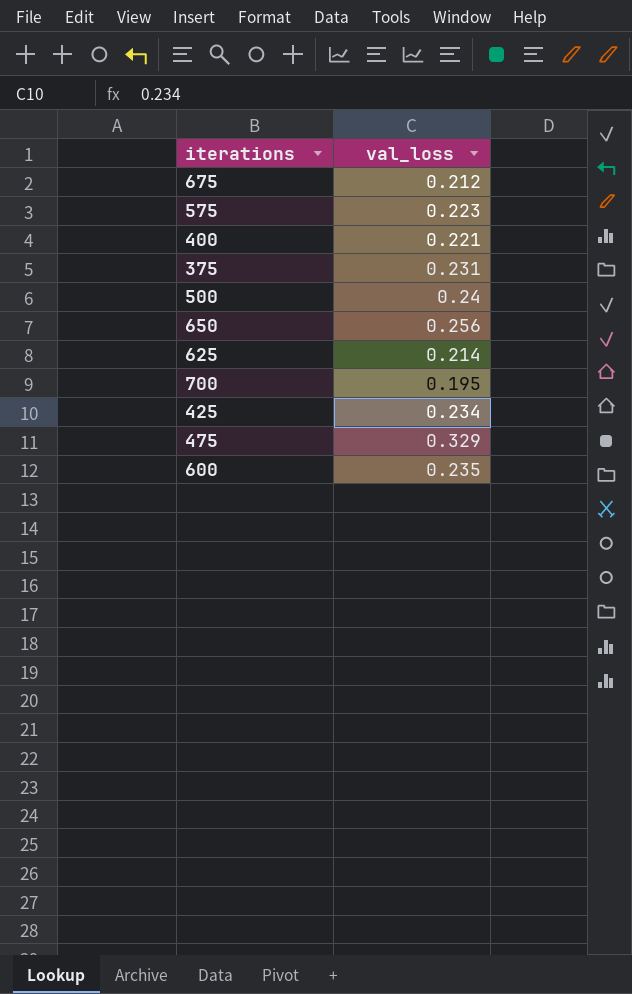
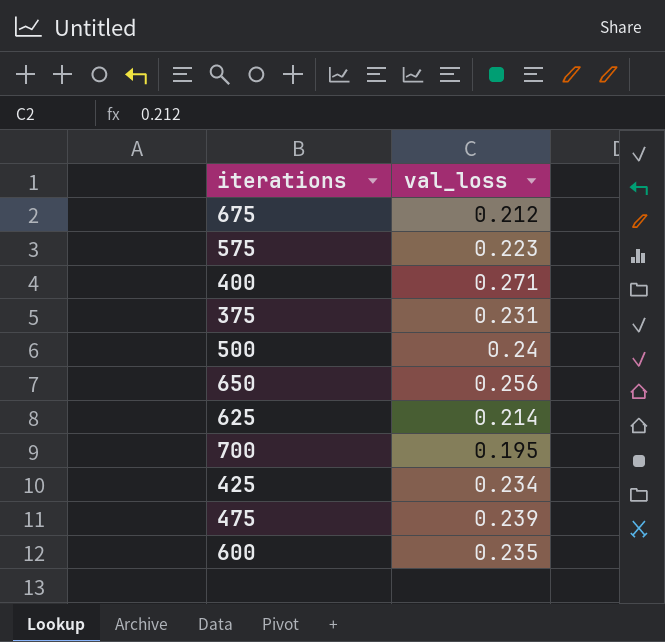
400 | val_loss: 0.221 -> 0.271
475 | val_loss: 0.329 -> 0.239

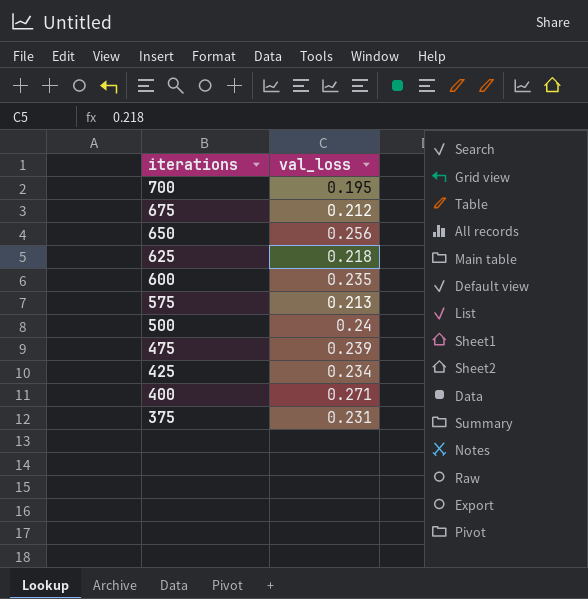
row order: none -> iterations descending
625 | val_loss: 0.214 -> 0.218
575 | val_loss: 0.223 -> 0.213

